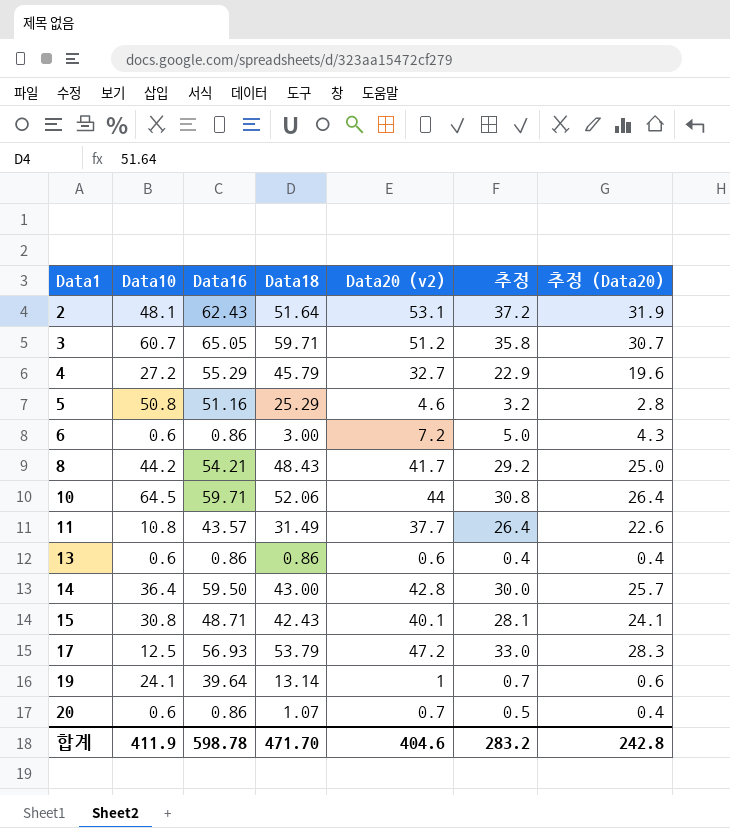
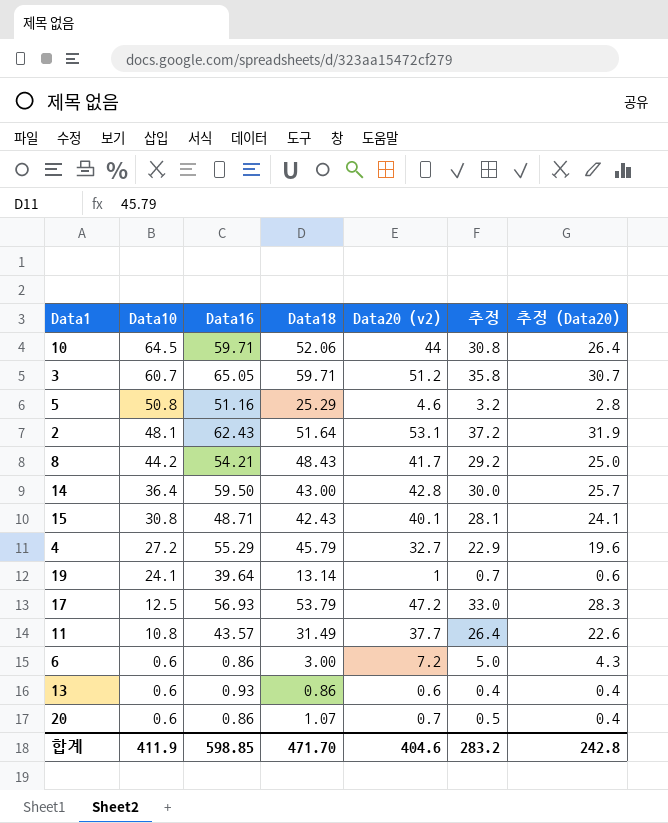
row order: Data1 ascending -> Data10 descending
13 | Data16: 0.86 -> 0.93
합계 | Data16: 598.78 -> 598.85

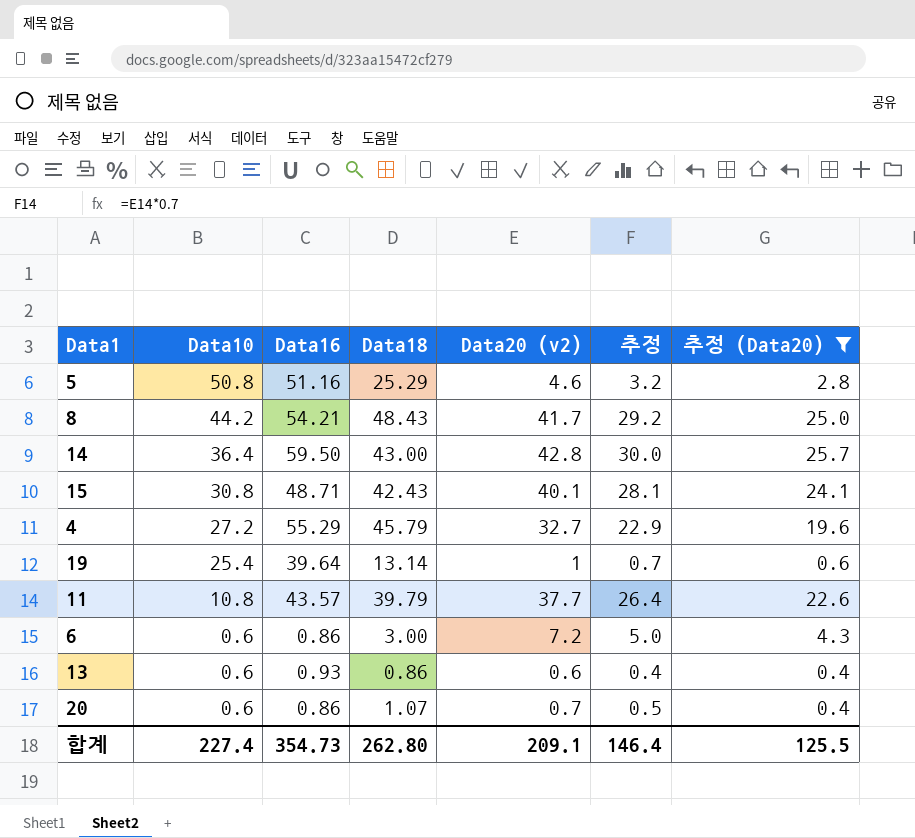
filter: none -> 추정 (Data20) <= 25.7
19 | Data10: 24.1 -> 25.4
11 | Data18: 31.49 -> 39.79
합계 | Data10: 411.9 -> 227.4
합계 | Data16: 598.85 -> 354.73
합계 | Data18: 471.70 -> 262.80
합계 | Data20 (v2): 404.6 -> 209.1
합계 | 추정: 283.2 -> 146.4
합계 | 추정 (Data20): 242.8 -> 125.5

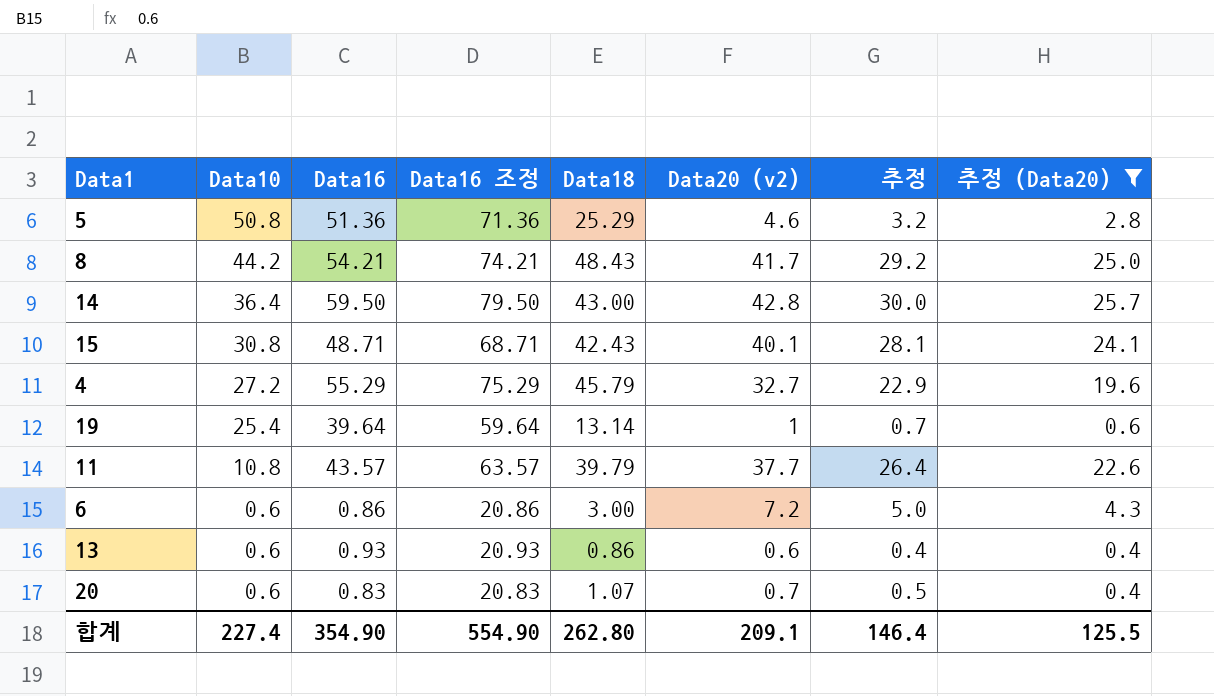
column Data16 조정 | formula: none -> [Data16] + 20
5 | Data16: 51.16 -> 51.36
20 | Data16: 0.86 -> 0.83
합계 | Data16: 354.73 -> 354.90

